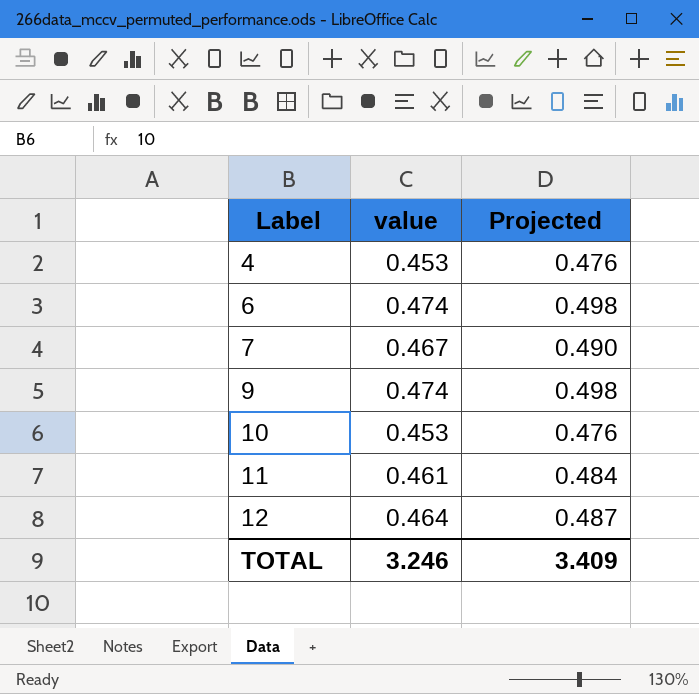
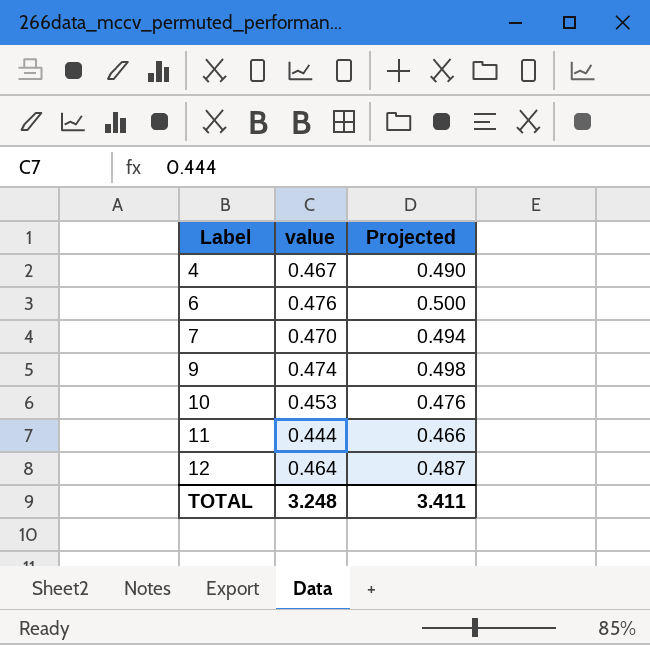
4 | value: 0.453 -> 0.467
4 | Projected: 0.476 -> 0.490
6 | value: 0.474 -> 0.476
6 | Projected: 0.498 -> 0.500
7 | value: 0.467 -> 0.470
7 | Projected: 0.490 -> 0.494
11 | value: 0.461 -> 0.444
11 | Projected: 0.484 -> 0.466
TOTAL | value: 3.246 -> 3.248
TOTAL | Projected: 3.409 -> 3.411

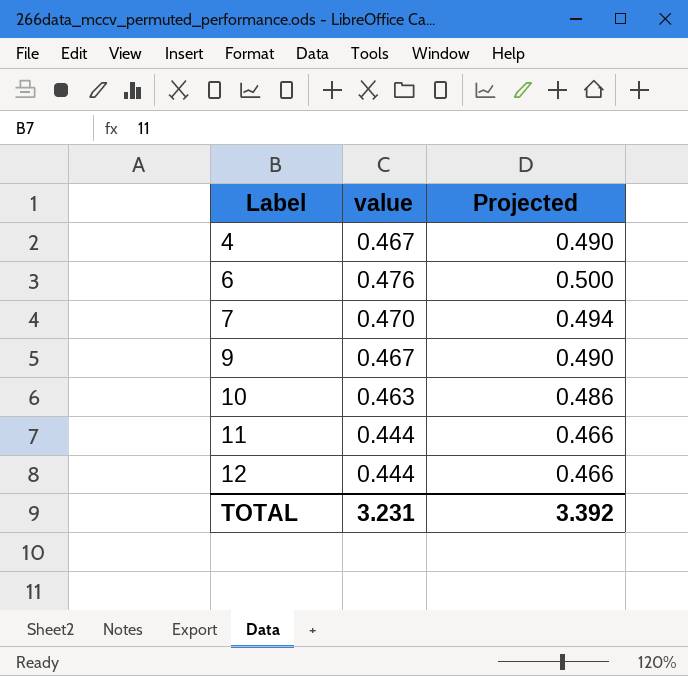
9 | value: 0.474 -> 0.467
9 | Projected: 0.498 -> 0.490
10 | value: 0.453 -> 0.463
10 | Projected: 0.476 -> 0.486
12 | value: 0.464 -> 0.444
12 | Projected: 0.487 -> 0.466
TOTAL | value: 3.248 -> 3.231
TOTAL | Projected: 3.411 -> 3.392

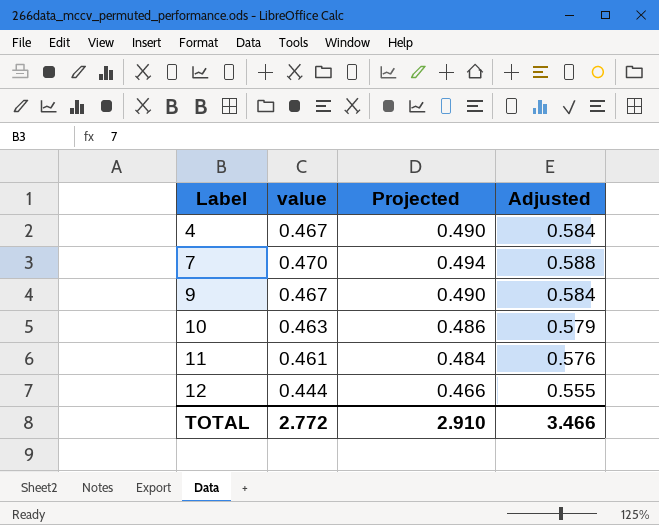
column Adjusted | formula: none -> [value] * 1.25
row 6: 0.476 | 0.500 -> none
11 | value: 0.444 -> 0.461
11 | Projected: 0.466 -> 0.484
TOTAL | value: 3.231 -> 2.772
TOTAL | Projected: 3.392 -> 2.910

